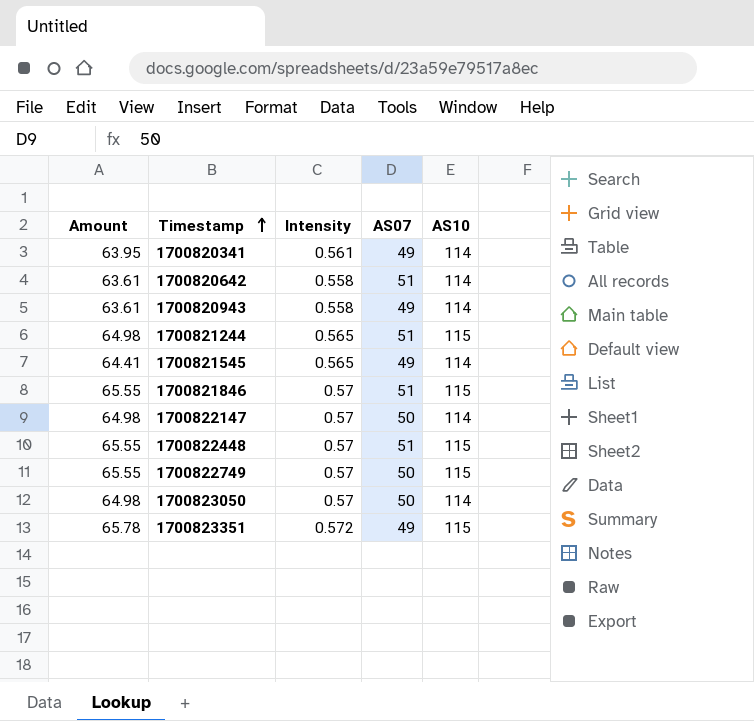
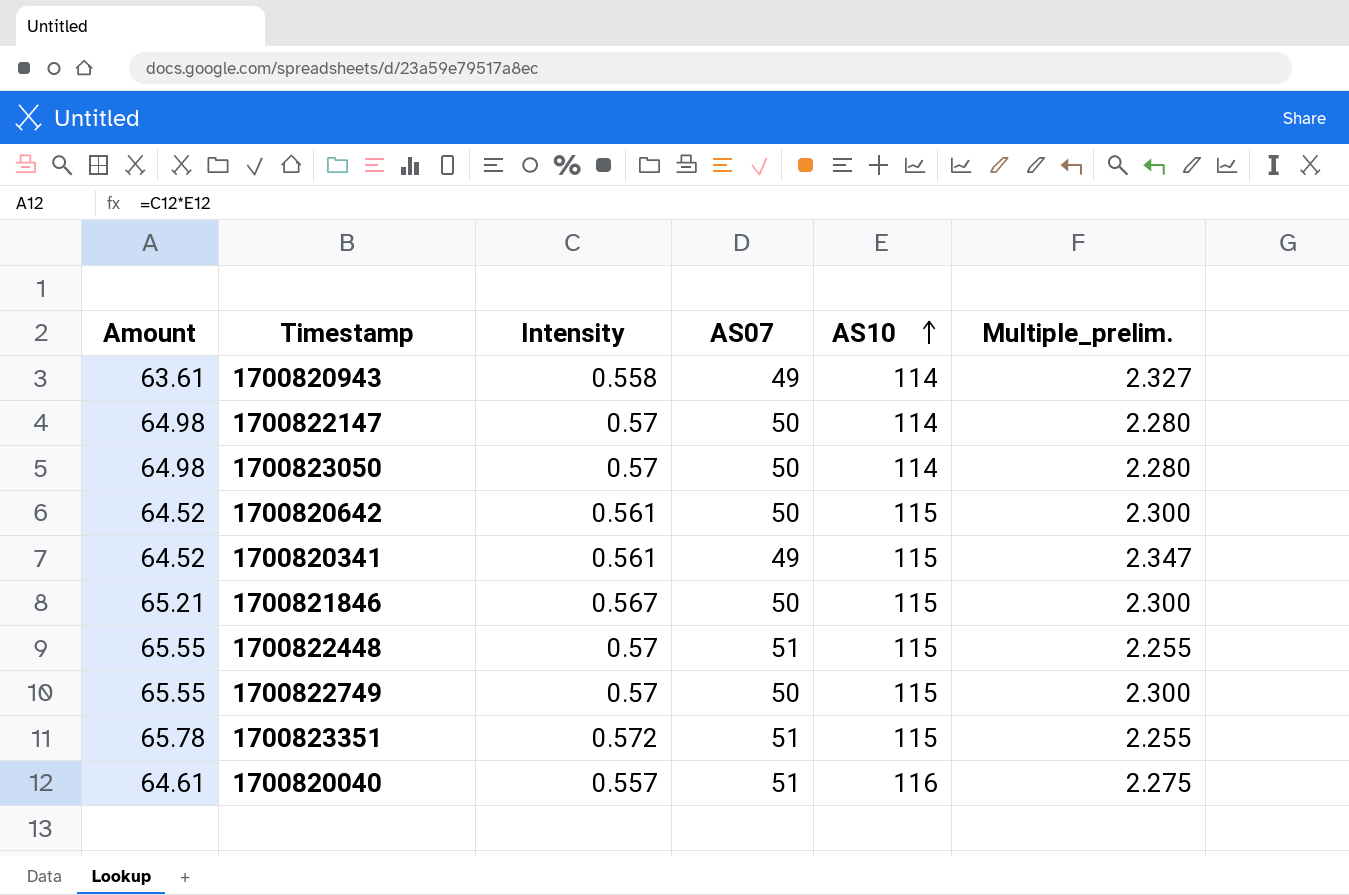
row order: Timestamp ascending -> AS10 ascending
column Multiple_prelim. | formula: none -> [AS10] / [AS07]
row 1700821244: 64.98 | 0.565 | 51 | 115 -> none
row 1700821545: 64.41 | 0.565 | 49 | 114 -> none
1700820642 | Amount: 63.61 -> 64.52
1700820642 | Intensity: 0.558 -> 0.561
1700820642 | AS07: 51 -> 50
1700820642 | AS10: 114 -> 115
1700820341 | Amount: 63.95 -> 64.52
1700820341 | AS10: 114 -> 115
1700821846 | Amount: 65.55 -> 65.21
1700821846 | Intensity: 0.57 -> 0.567
1700821846 | AS07: 51 -> 50
1700823351 | AS07: 49 -> 51
row 1700820040: none -> 64.61 | 0.557 | 51 | 116 | 2.275

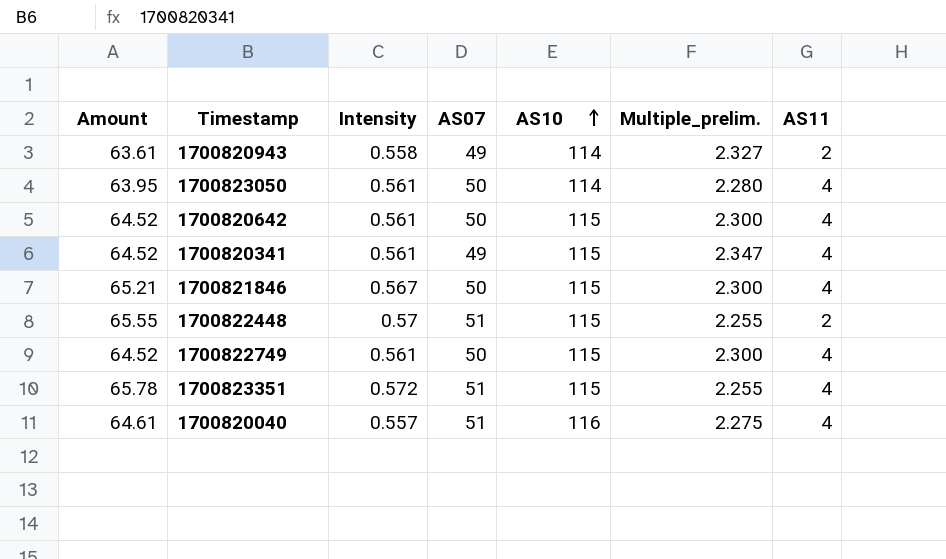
column AS11 | position: none -> 7
row 1700822147: 64.98 | 0.57 | 50 | 114 | 2.280 -> none
1700823050 | Amount: 64.98 -> 63.95
1700823050 | Intensity: 0.57 -> 0.561
1700822749 | Amount: 65.55 -> 64.52
1700822749 | Intensity: 0.57 -> 0.561

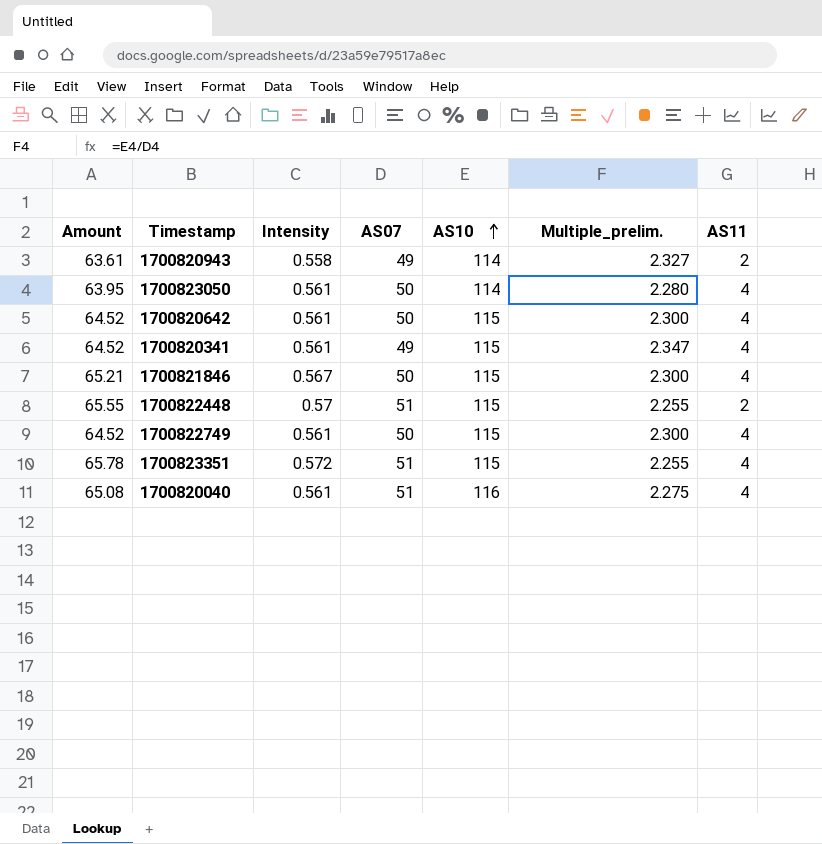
1700820040 | Amount: 64.61 -> 65.08
1700820040 | Intensity: 0.557 -> 0.561

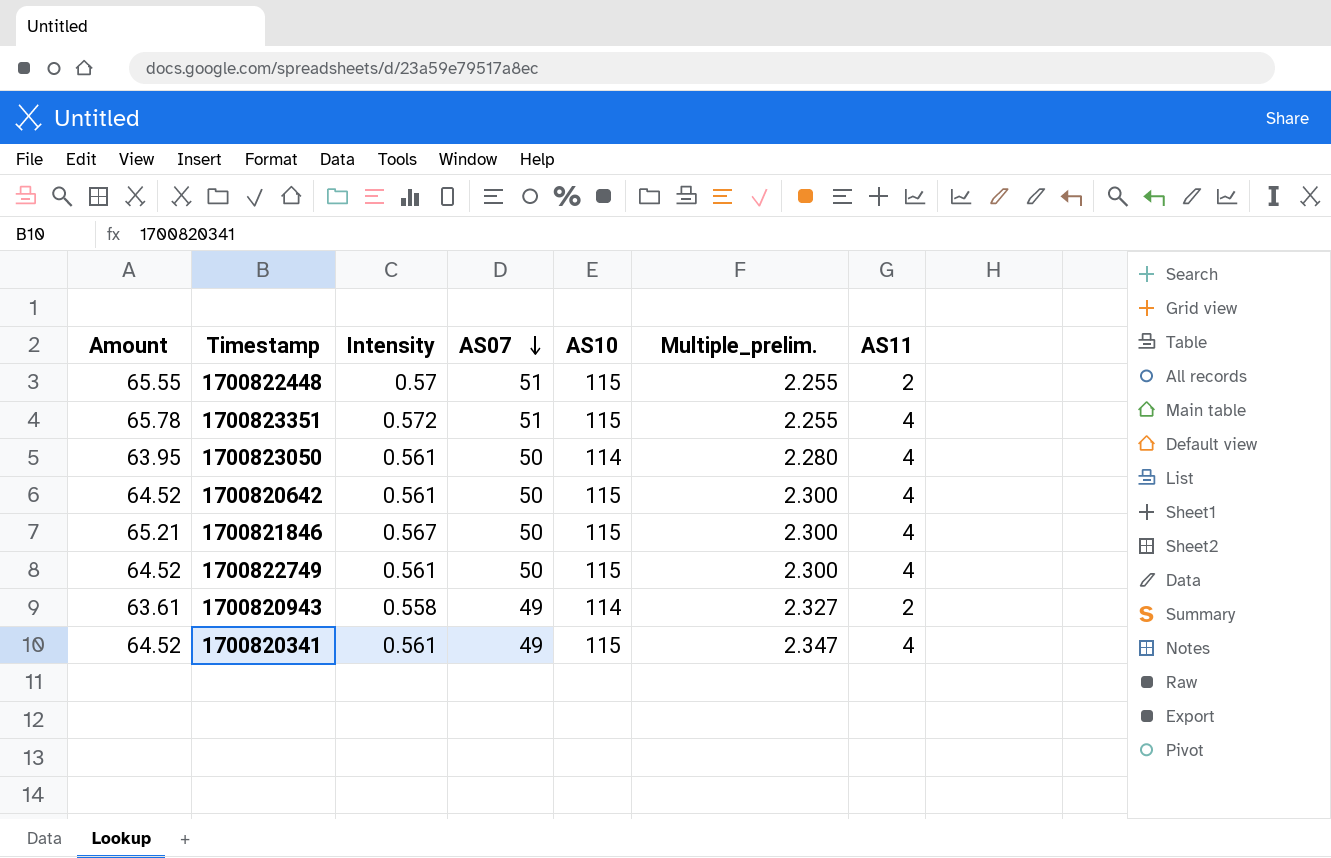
row order: AS10 ascending -> AS07 descending
row 1700820040: 65.08 | 0.561 | 51 | 116 | 2.275 | 4 -> none

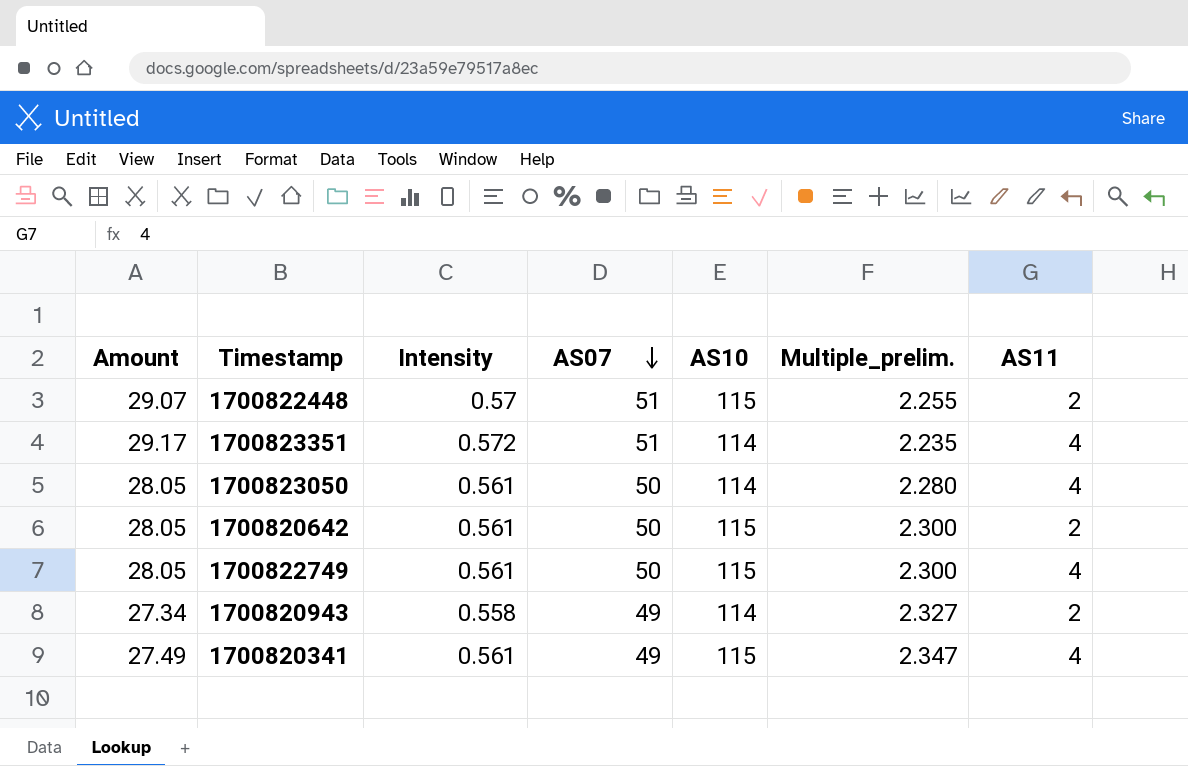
column Amount | formula: [Intensity] * [AS10] -> [Intensity] * [AS07]
row 1700821846: 65.21 | 0.567 | 50 | 115 | 2.300 | 4 -> none
1700823351 | AS10: 115 -> 114
1700823351 | Multiple_prelim.: 2.255 -> 2.235
1700820642 | AS11: 4 -> 2

